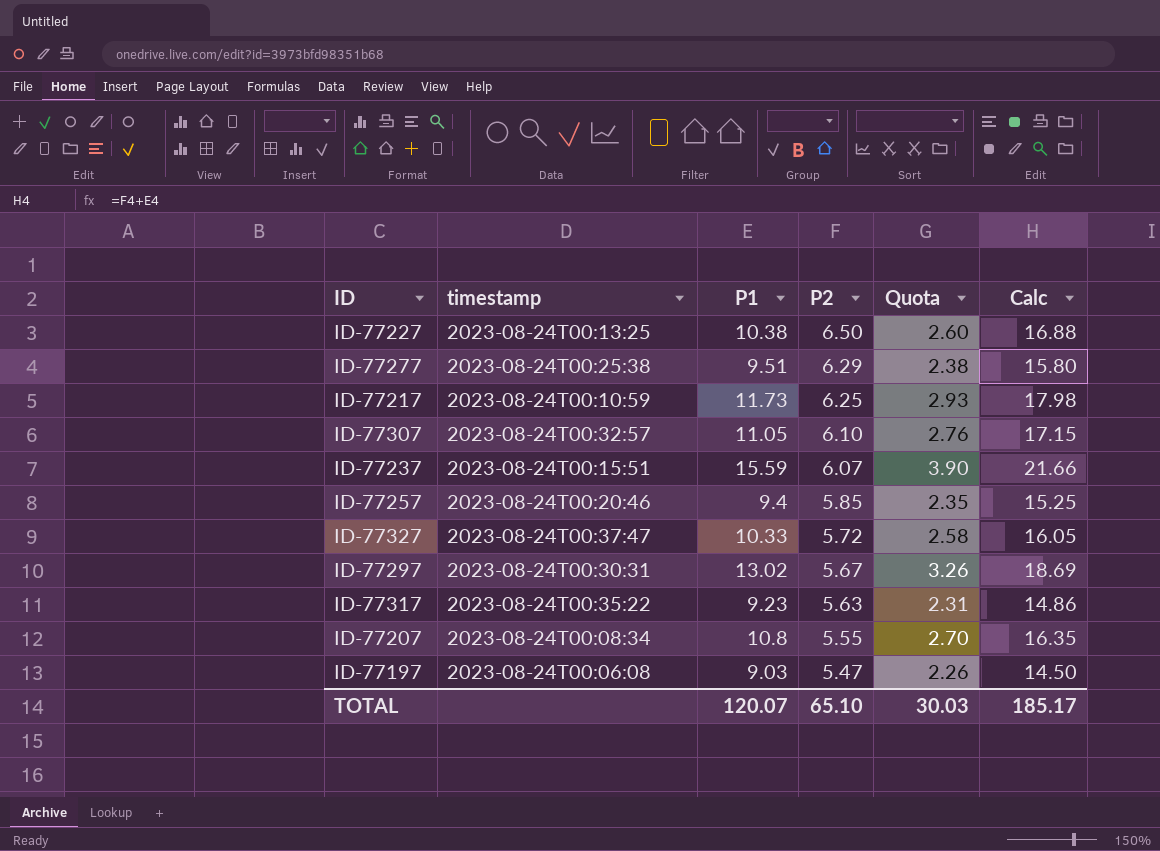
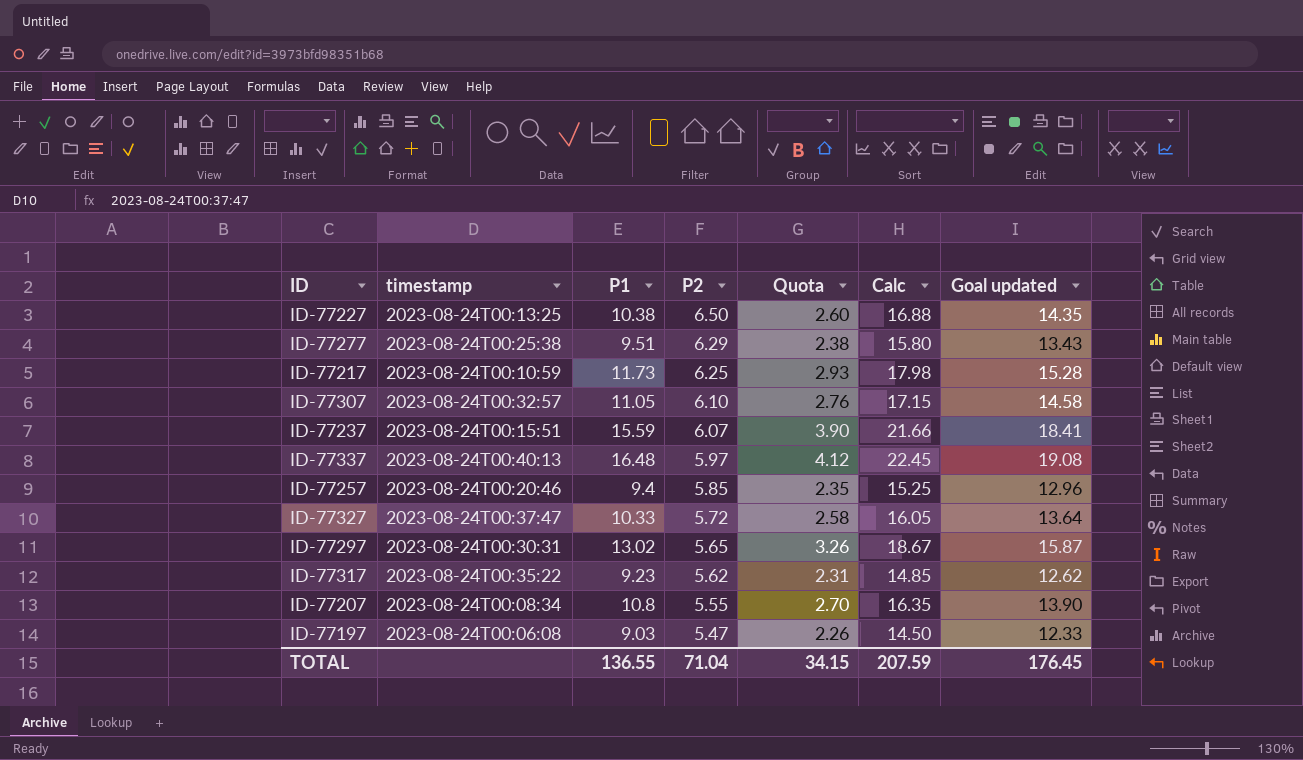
column Goal updated | formula: none -> [Calc] * 0.85
row ID-77337: none -> 2023-08-24T00:40:13 | 16.48 | 5.97 | 4.12 | 22.45 | 19.08
ID-77297 | P2: 5.67 -> 5.65
ID-77297 | Calc: 18.69 -> 18.67
ID-77317 | P2: 5.63 -> 5.62
ID-77317 | Calc: 14.86 -> 14.85
TOTAL | P1: 120.07 -> 136.55
TOTAL | P2: 65.10 -> 71.04
TOTAL | Quota: 30.03 -> 34.15
TOTAL | Calc: 185.17 -> 207.59

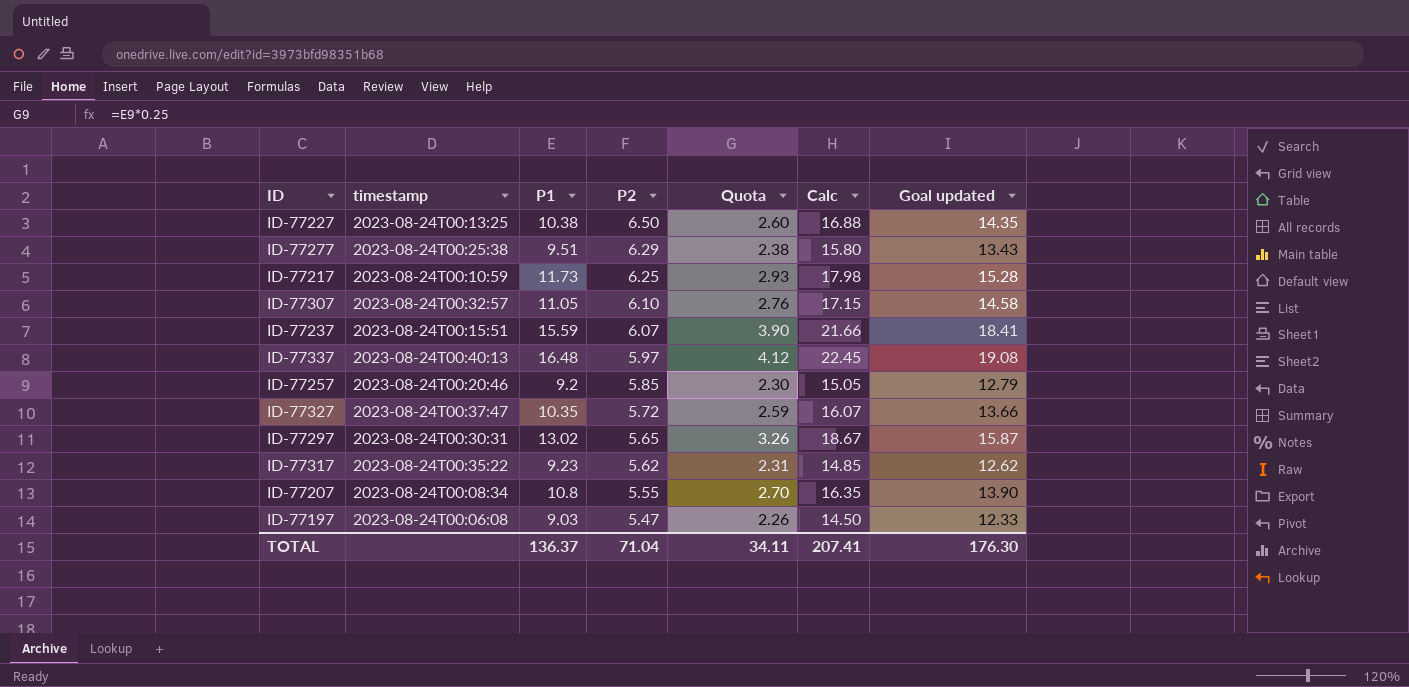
ID-77257 | P1: 9.4 -> 9.2
ID-77257 | Quota: 2.35 -> 2.30
ID-77257 | Calc: 15.25 -> 15.05
ID-77257 | Goal updated: 12.96 -> 12.79
ID-77327 | P1: 10.33 -> 10.35
ID-77327 | Quota: 2.58 -> 2.59
ID-77327 | Calc: 16.05 -> 16.07
ID-77327 | Goal updated: 13.64 -> 13.66
TOTAL | P1: 136.55 -> 136.37
TOTAL | Quota: 34.15 -> 34.11
TOTAL | Calc: 207.59 -> 207.41
TOTAL | Goal updated: 176.45 -> 176.30

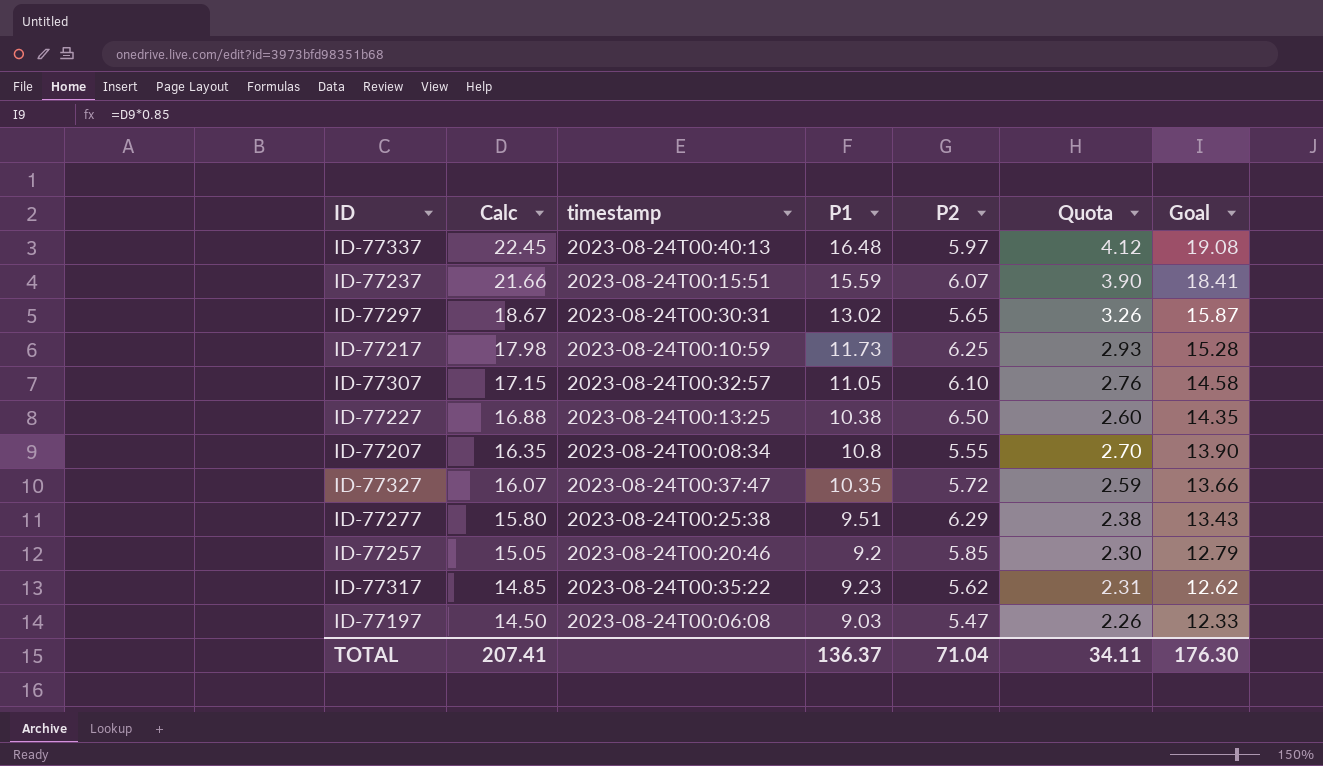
row order: P2 descending -> Calc descending
column Calc | position: 6 -> 2
column name: Goal updated -> Goal

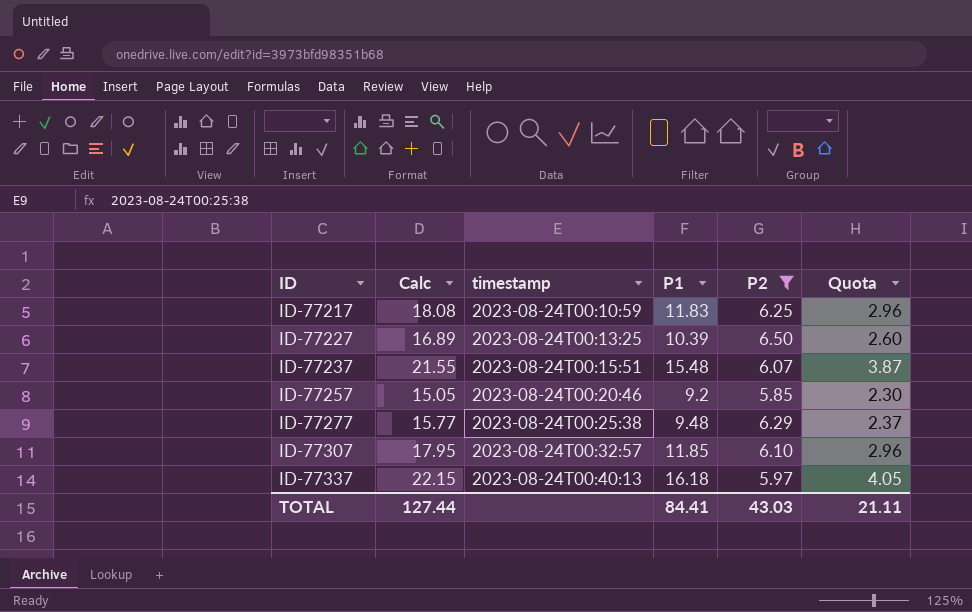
filter: none -> P2 >= 5.85
row order: Calc descending -> ID ascending
column Goal | formula: [Calc] * 0.85 -> none
ID-77217 | Calc: 17.98 -> 18.08
ID-77217 | P1: 11.73 -> 11.83
ID-77217 | Quota: 2.93 -> 2.96
ID-77227 | Calc: 16.88 -> 16.89
ID-77227 | P1: 10.38 -> 10.39
ID-77237 | Calc: 21.66 -> 21.55
ID-77237 | P1: 15.59 -> 15.48
ID-77237 | Quota: 3.90 -> 3.87
ID-77277 | Calc: 15.80 -> 15.77
ID-77277 | P1: 9.51 -> 9.48
ID-77277 | Quota: 2.38 -> 2.37
ID-77307 | Calc: 17.15 -> 17.95
ID-77307 | P1: 11.05 -> 11.85
ID-77307 | Quota: 2.76 -> 2.96
ID-77337 | Calc: 22.45 -> 22.15
ID-77337 | P1: 16.48 -> 16.18
ID-77337 | Quota: 4.12 -> 4.05
TOTAL | Calc: 207.41 -> 127.44
TOTAL | P1: 136.37 -> 84.41
TOTAL | P2: 71.04 -> 43.03
TOTAL | Quota: 34.11 -> 21.11

